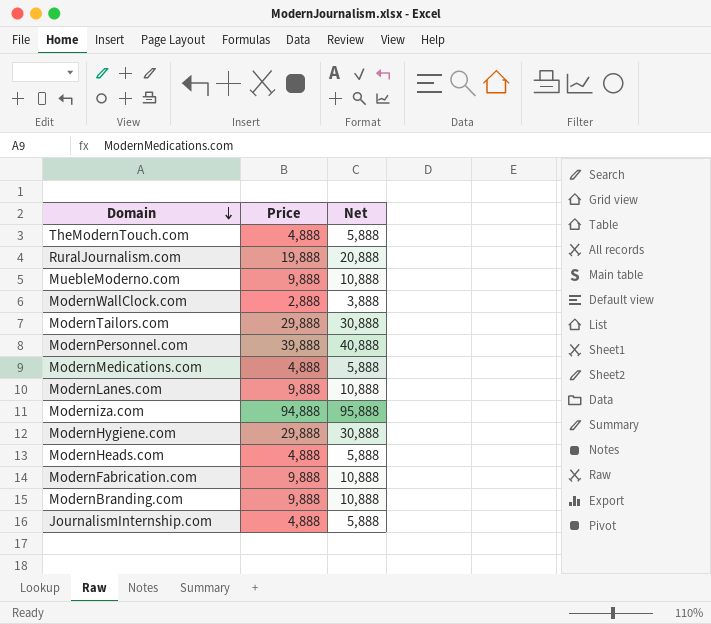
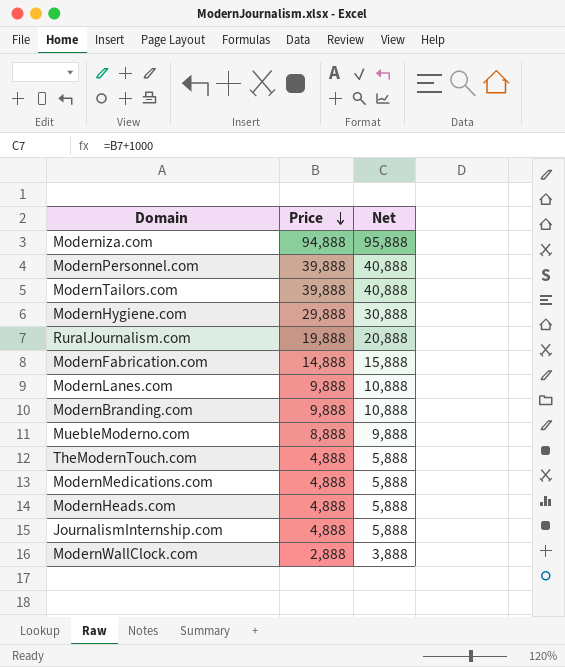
row order: Domain descending -> Price descending
ModernTailors.com | Price: 29,888 -> 39,888
ModernTailors.com | Net: 30,888 -> 40,888
ModernFabrication.com | Price: 9,888 -> 14,888
ModernFabrication.com | Net: 10,888 -> 15,888
MuebleModerno.com | Price: 9,888 -> 8,888
MuebleModerno.com | Net: 10,888 -> 9,888

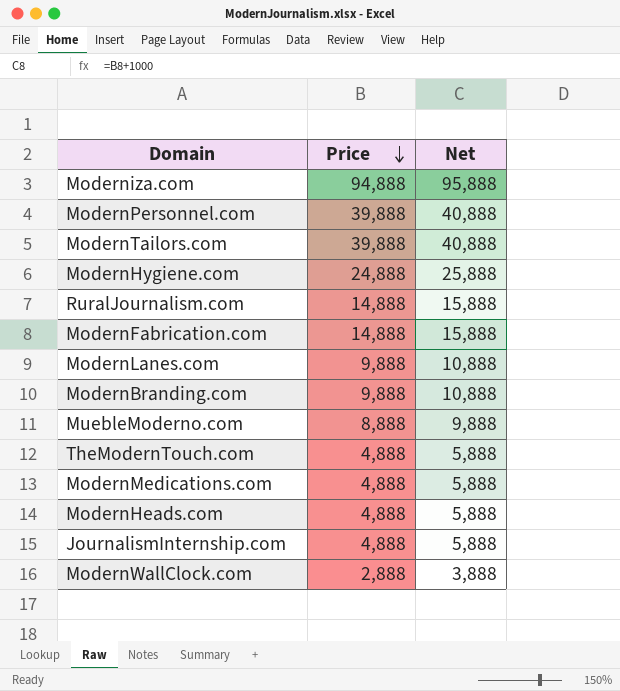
ModernHygiene.com | Price: 29,888 -> 24,888
ModernHygiene.com | Net: 30,888 -> 25,888
RuralJournalism.com | Price: 19,888 -> 14,888
RuralJournalism.com | Net: 20,888 -> 15,888

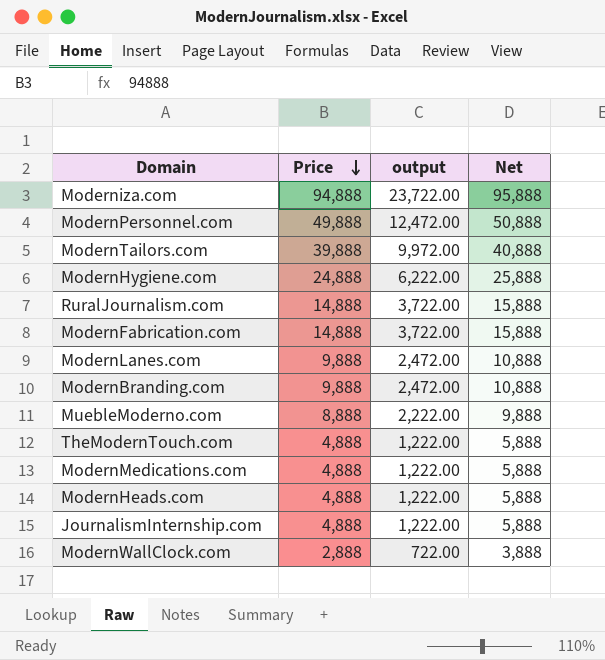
column output | formula: none -> [Price] * 0.25
ModernPersonnel.com | Price: 39,888 -> 49,888
ModernPersonnel.com | Net: 40,888 -> 50,888

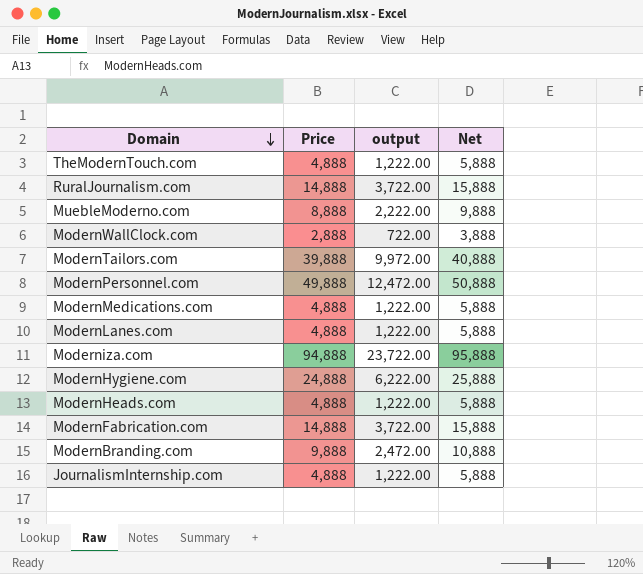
row order: Price descending -> Domain descending
ModernLanes.com | Price: 9,888 -> 4,888
ModernLanes.com | output: 2,472.00 -> 1,222.00
ModernLanes.com | Net: 10,888 -> 5,888

